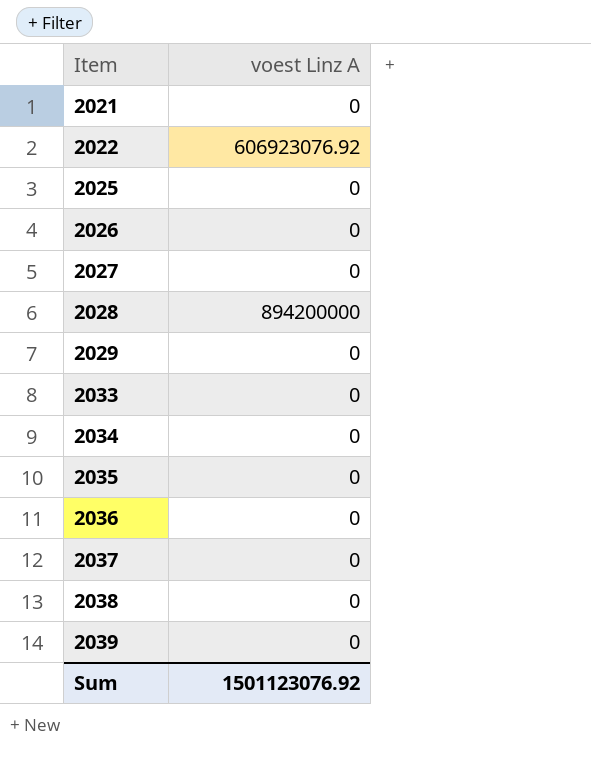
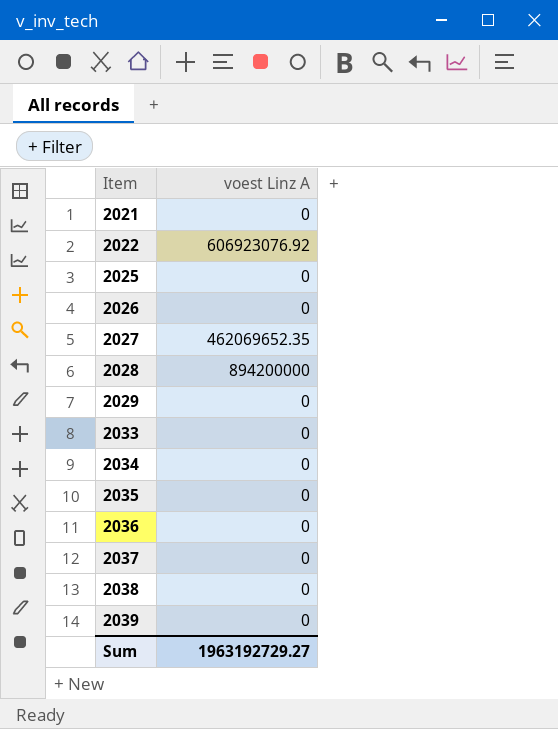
2027 | voest Linz A: 0 -> 462069652.35
Sum | voest Linz A: 1501123076.92 -> 1963192729.27

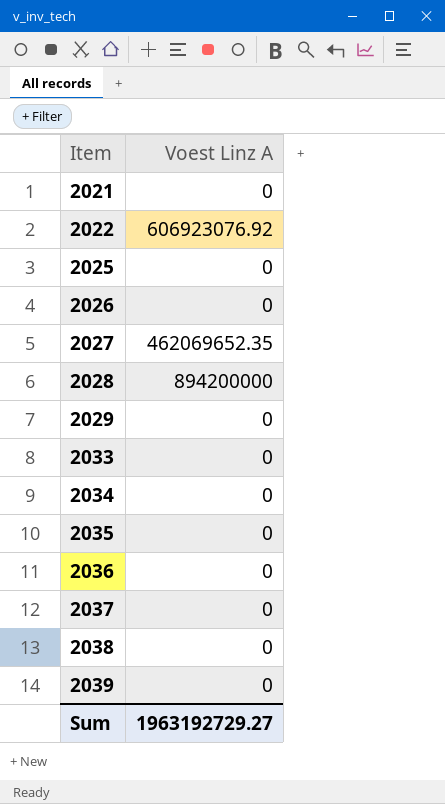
column name: voest Linz A -> Voest Linz A

